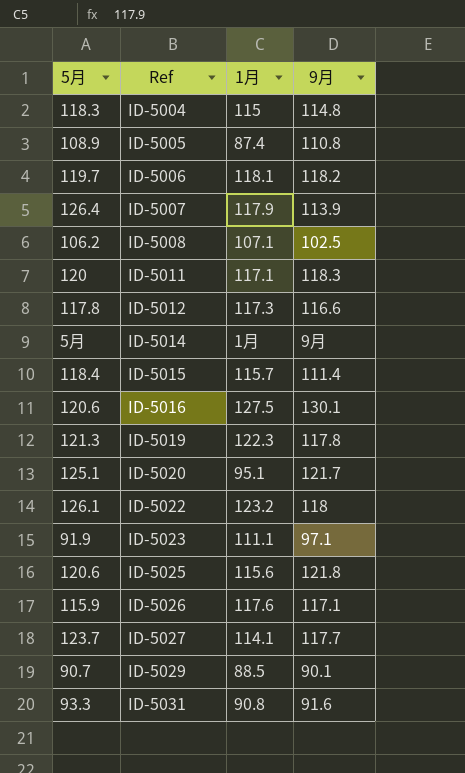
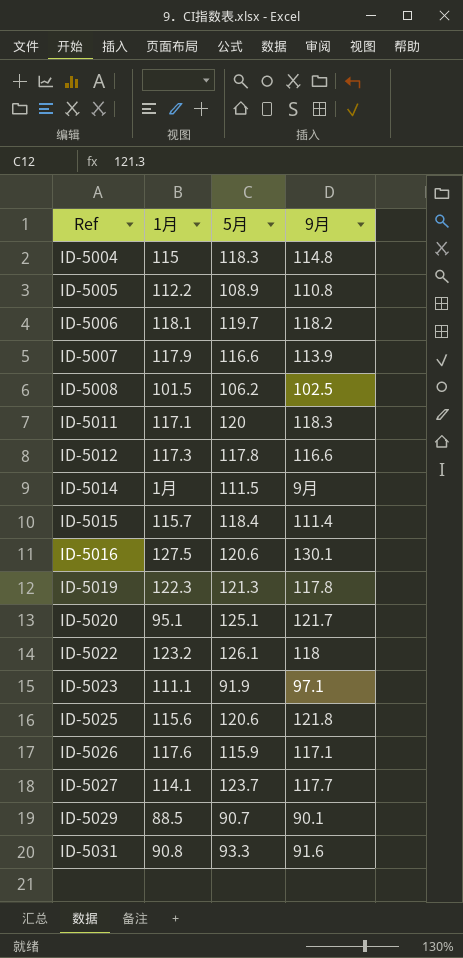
column 5月 | position: 1 -> 3
ID-5005 | 1月: 87.4 -> 112.2
ID-5007 | 5月: 126.4 -> 116.6
ID-5008 | 1月: 107.1 -> 101.5
ID-5014 | 5月: 5月 -> 111.5

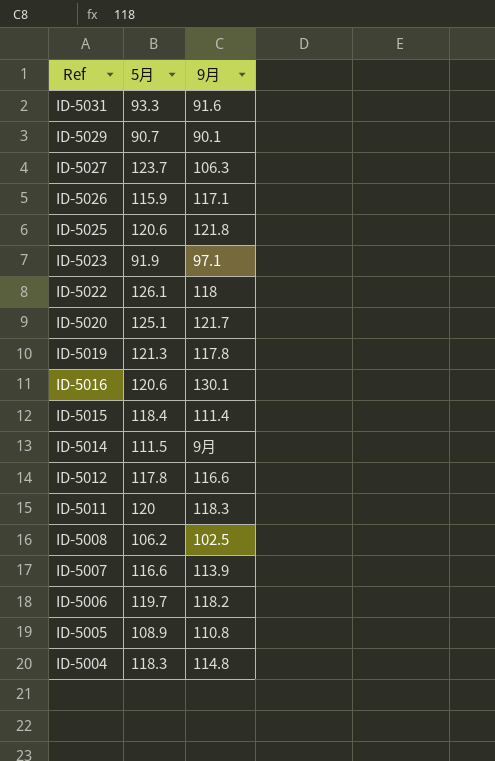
row order: Ref ascending -> Ref descending
column 1月 | position: 2 -> none
ID-5027 | 9月: 117.7 -> 106.3

